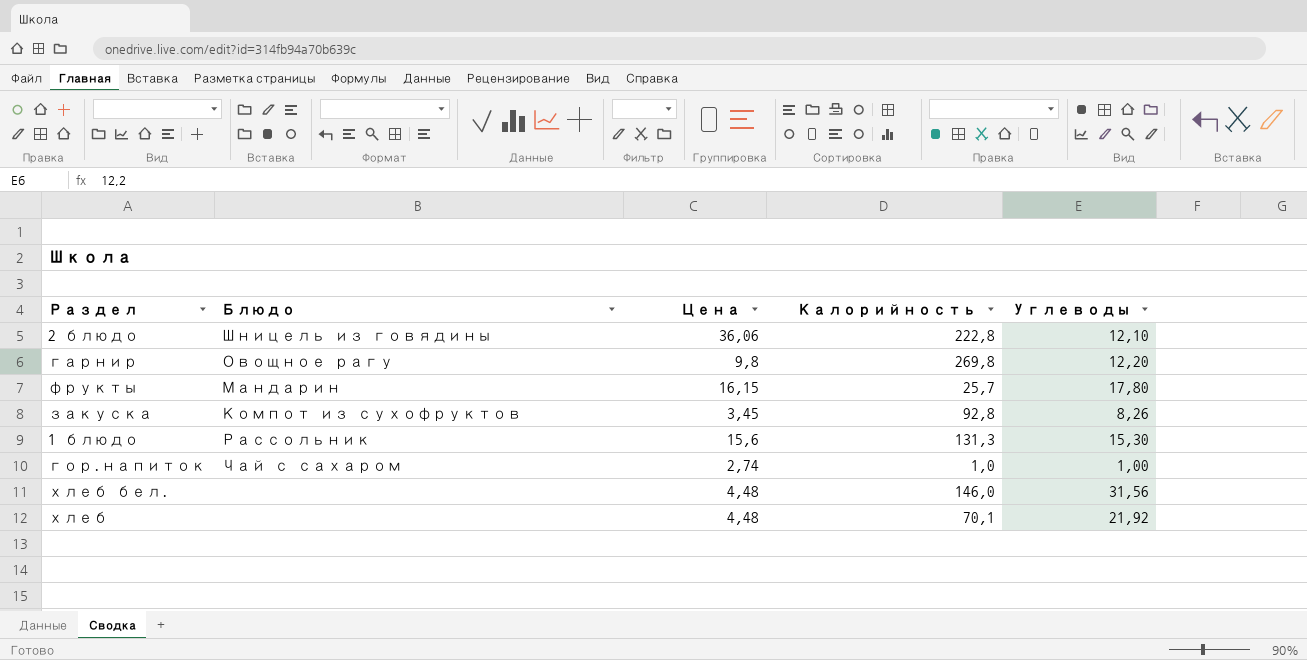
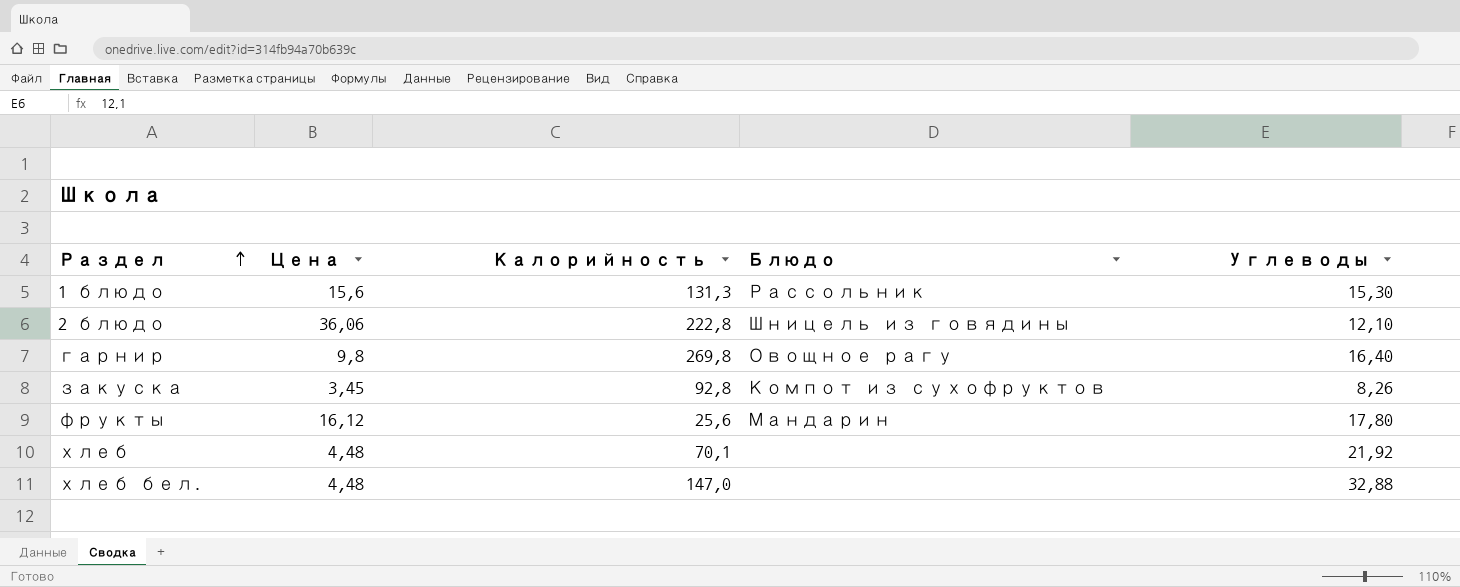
row order: none -> Раздел ascending
column Блюдо | position: 2 -> 4
row гор.напиток: Чай с сахаром | 2,74 | 1,0 | 1,00 -> none
гарнир | Углеводы: 12,20 -> 16,40
фрукты | Цена: 16,15 -> 16,12
фрукты | Калорийность: 25,7 -> 25,6
хлеб бел. | Калорийность: 146,0 -> 147,0
хлеб бел. | Углеводы: 31,56 -> 32,88

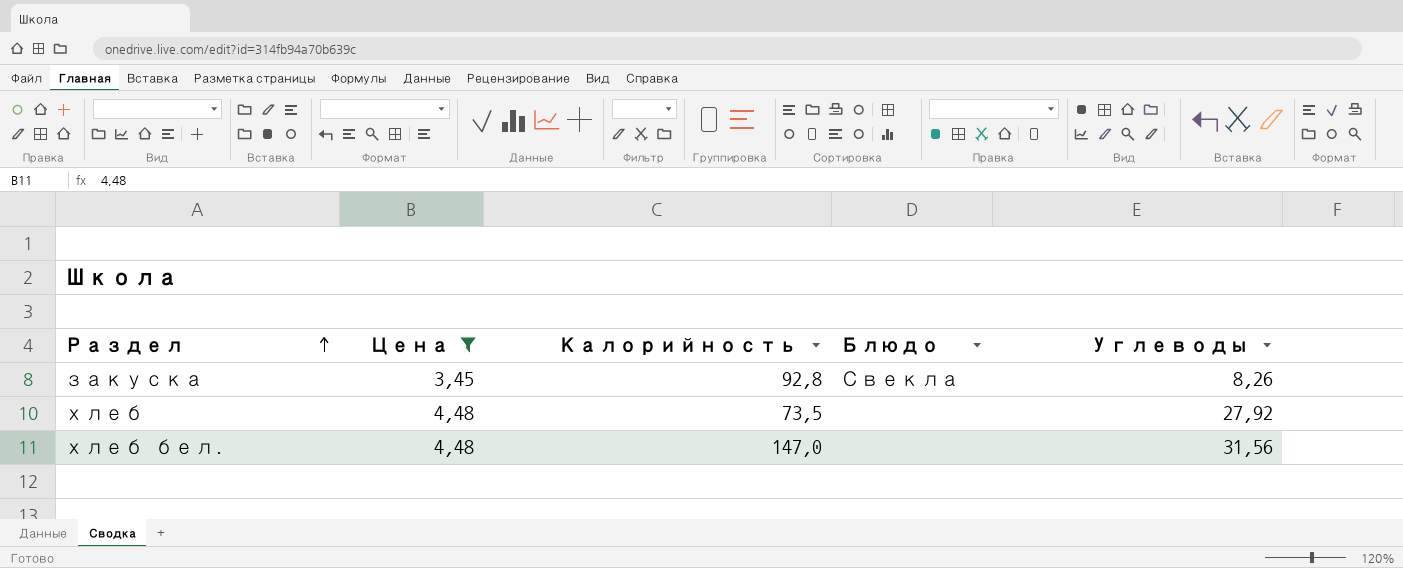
filter: none -> Цена <= 4,48
закуска | Блюдо: Компот из сухофруктов -> Свекла
хлеб | Калорийность: 70,1 -> 73,5
хлеб | Углеводы: 21,92 -> 27,92
хлеб бел. | Углеводы: 32,88 -> 31,56

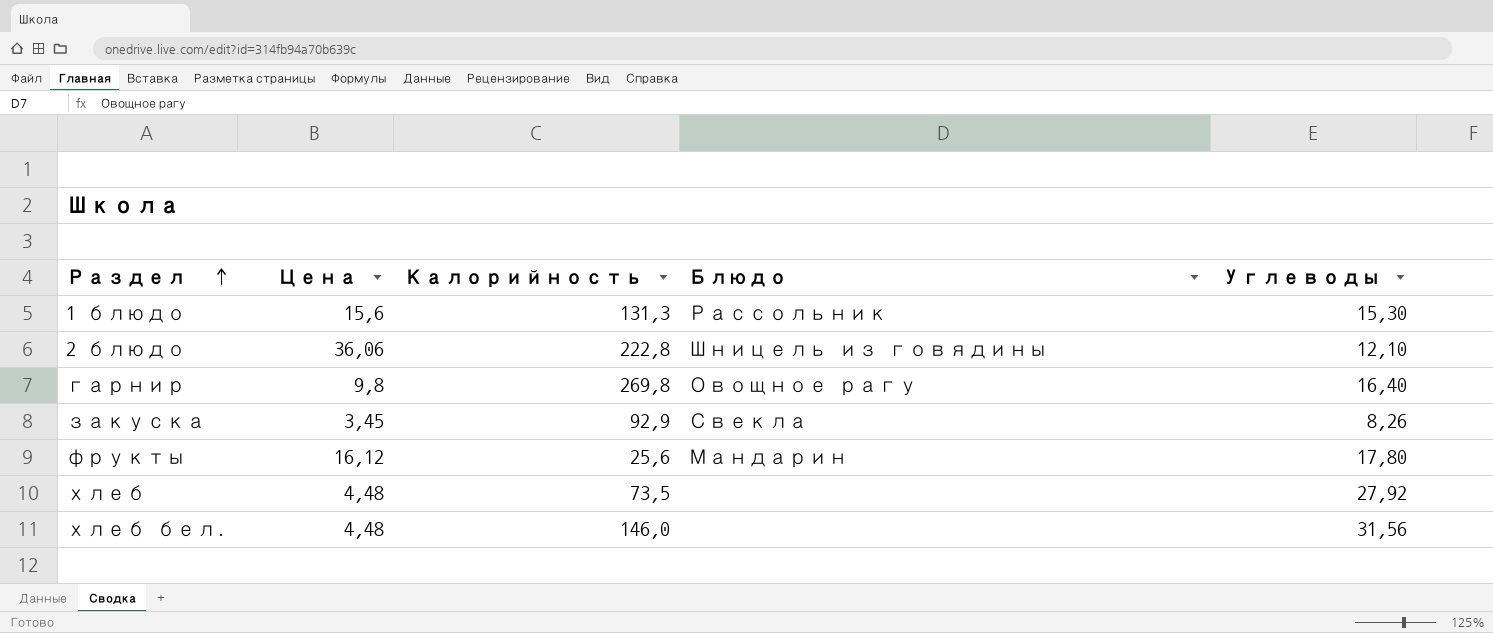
filter: Цена <= 4,48 -> none
закуска | Калорийность: 92,8 -> 92,9
хлеб бел. | Калорийность: 147,0 -> 146,0

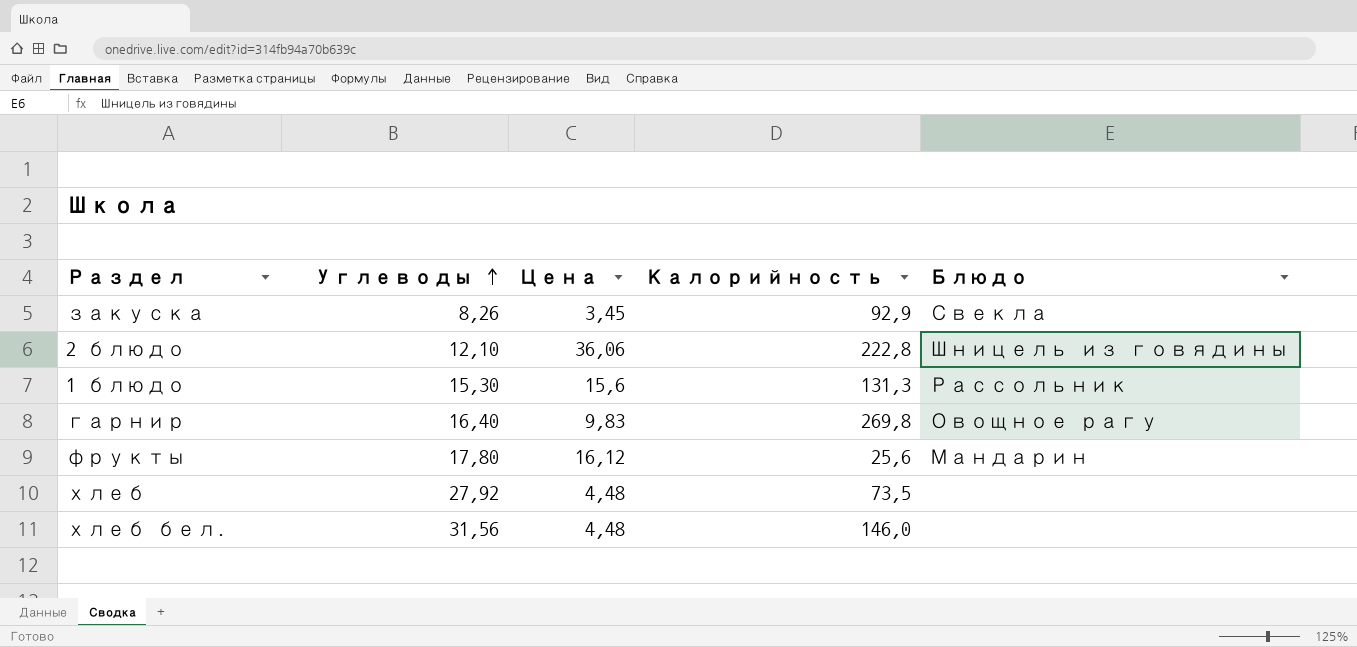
row order: Раздел ascending -> Углеводы ascending
column Углеводы | position: 5 -> 2
гарнир | Цена: 9,8 -> 9,83

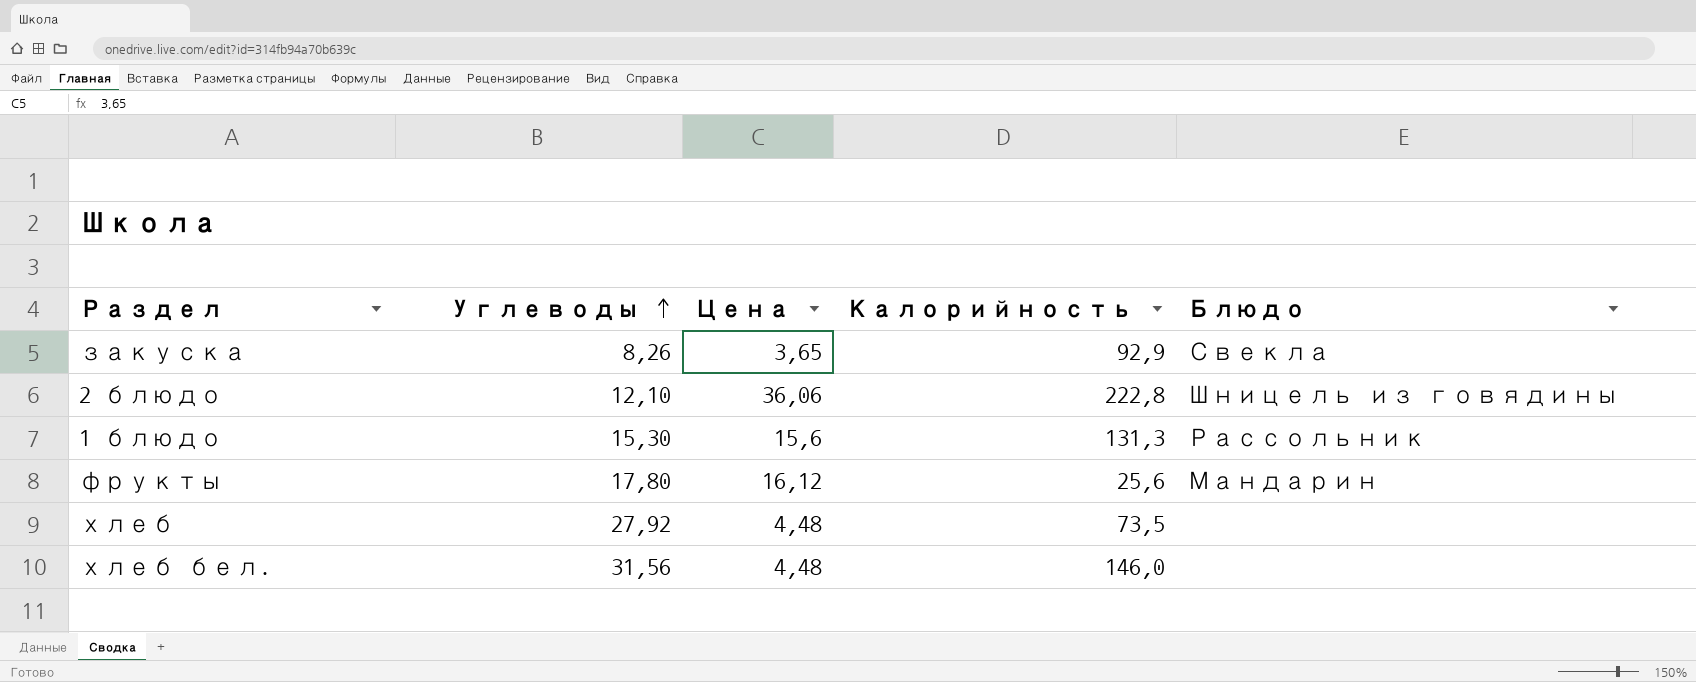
row гарнир: 16,40 | 9,83 | 269,8 | Овощное рагу -> none
закуска | Цена: 3,45 -> 3,65

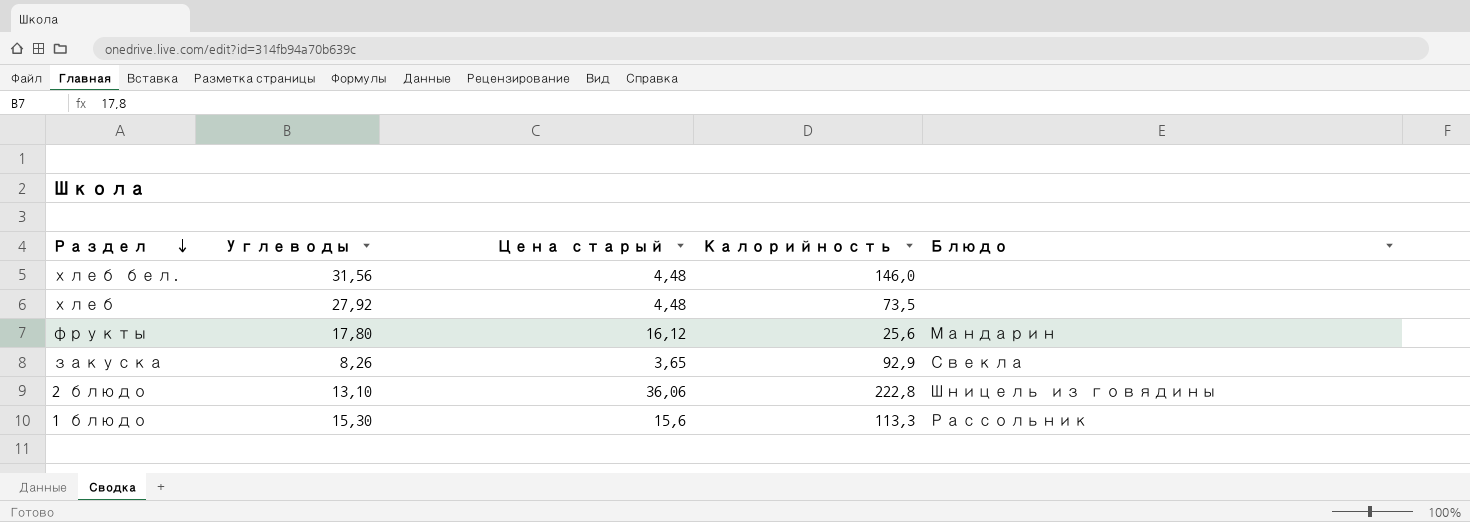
row order: Углеводы ascending -> Раздел descending
column name: Цена -> Цена старый
2 блюдо | Углеводы: 12,10 -> 13,10
1 блюдо | Калорийность: 131,3 -> 113,3

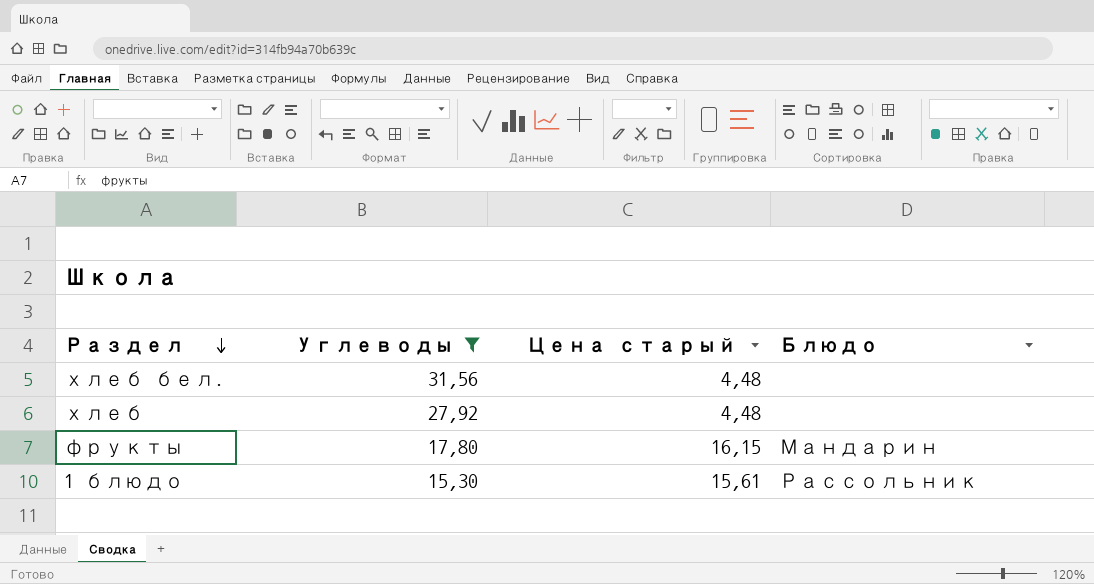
filter: none -> Углеводы >= 15,30
column Калорийность | position: 4 -> none
фрукты | Цена старый: 16,12 -> 16,15
1 блюдо | Цена старый: 15,6 -> 15,61

